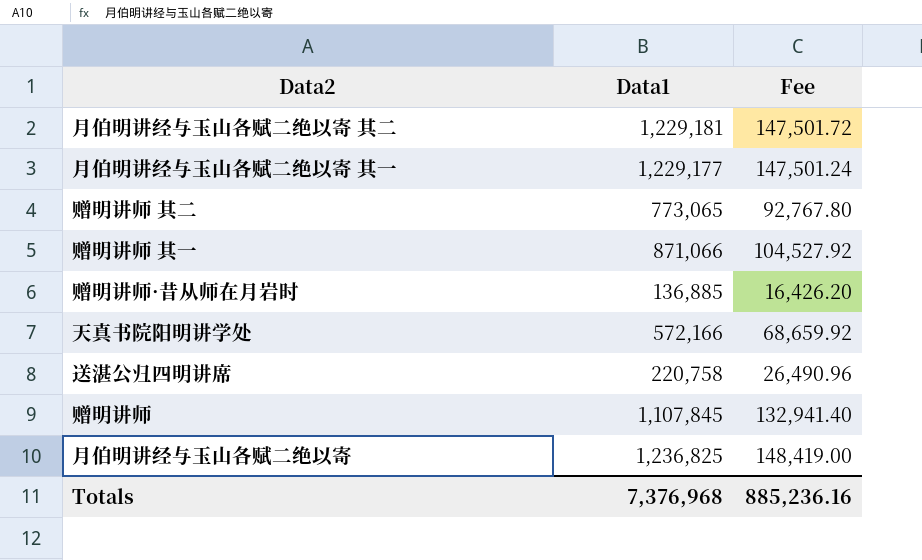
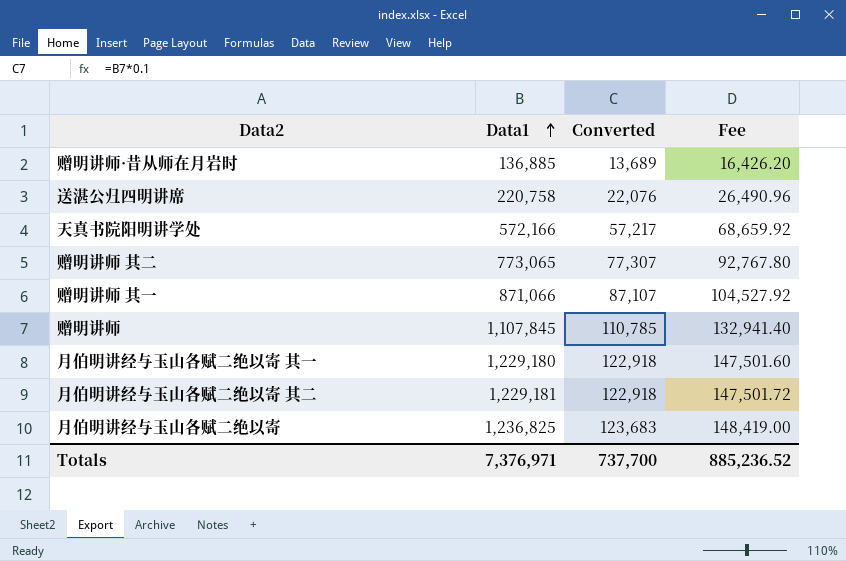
row order: none -> Data1 ascending
column Converted | formula: none -> [Data1] * 0.1
月伯明讲经与玉山各赋二绝以寄 其一 | Data1: 1,229,177 -> 1,229,180
月伯明讲经与玉山各赋二绝以寄 其一 | Fee: 147,501.24 -> 147,501.60
Totals | Data1: 7,376,968 -> 7,376,971
Totals | Fee: 885,236.16 -> 885,236.52

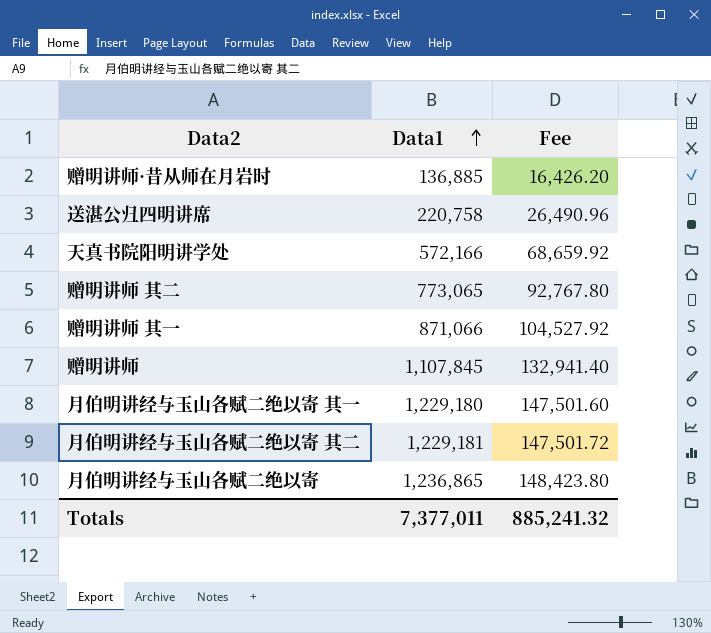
column Converted | formula: [Data1] * 0.1 -> none
月伯明讲经与玉山各赋二绝以寄 | Data1: 1,236,825 -> 1,236,865
月伯明讲经与玉山各赋二绝以寄 | Fee: 148,419.00 -> 148,423.80
Totals | Data1: 7,376,971 -> 7,377,011
Totals | Fee: 885,236.52 -> 885,241.32

